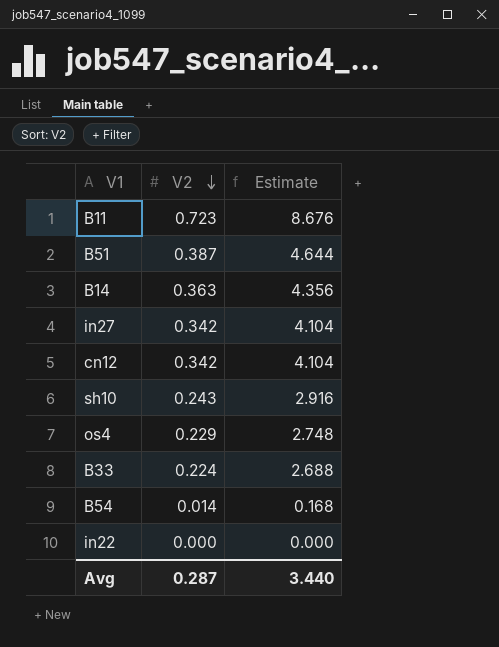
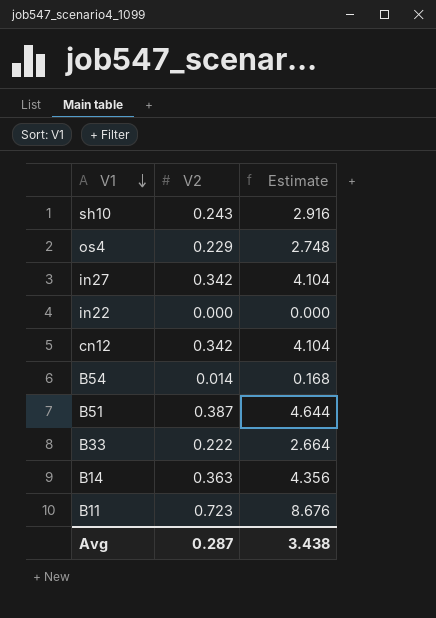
row order: V2 descending -> V1 descending
B33 | V2: 0.224 -> 0.222
B33 | Estimate: 2.688 -> 2.664
Avg | Estimate: 3.440 -> 3.438

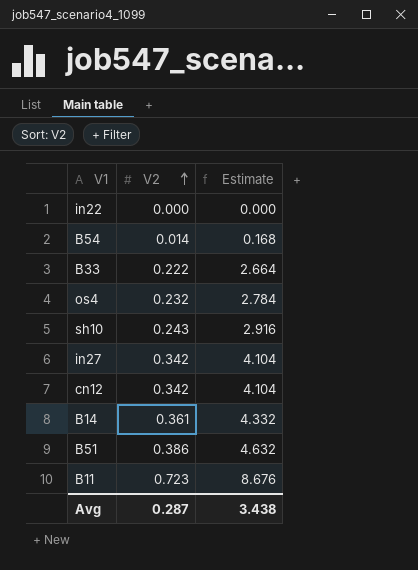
row order: V1 descending -> V2 ascending
os4 | V2: 0.229 -> 0.232
os4 | Estimate: 2.748 -> 2.784
B14 | V2: 0.363 -> 0.361
B14 | Estimate: 4.356 -> 4.332
B51 | V2: 0.387 -> 0.386
B51 | Estimate: 4.644 -> 4.632

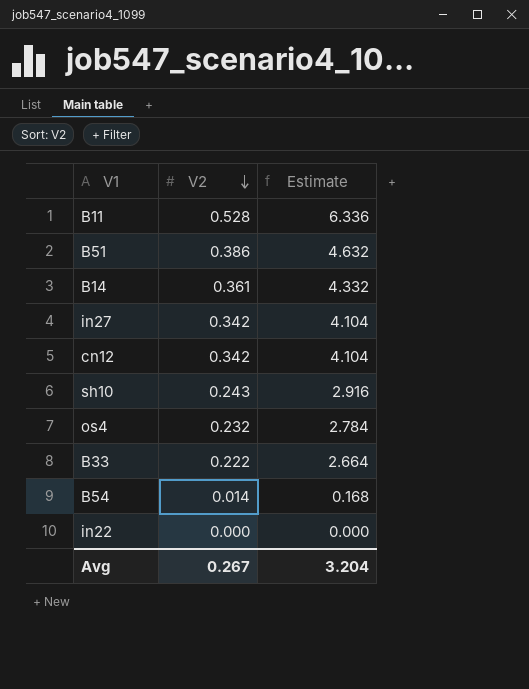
row order: V2 ascending -> V2 descending
B11 | V2: 0.723 -> 0.528
B11 | Estimate: 8.676 -> 6.336
Avg | V2: 0.287 -> 0.267
Avg | Estimate: 3.438 -> 3.204

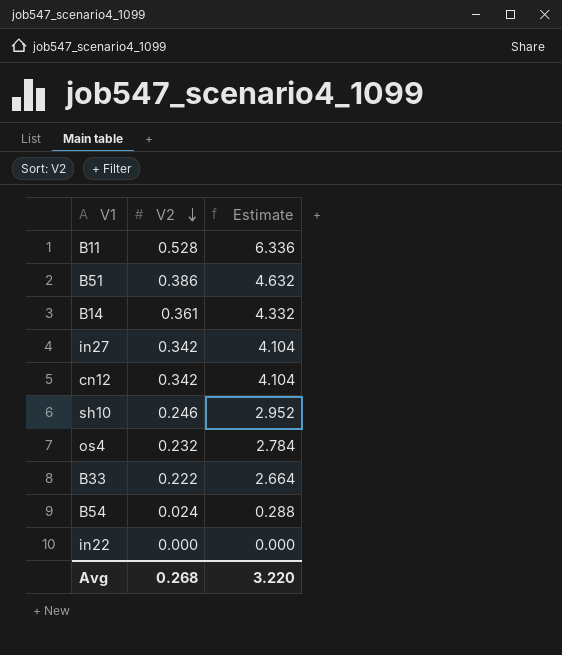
sh10 | V2: 0.243 -> 0.246
sh10 | Estimate: 2.916 -> 2.952
B54 | V2: 0.014 -> 0.024
B54 | Estimate: 0.168 -> 0.288
Avg | V2: 0.267 -> 0.268
Avg | Estimate: 3.204 -> 3.220

